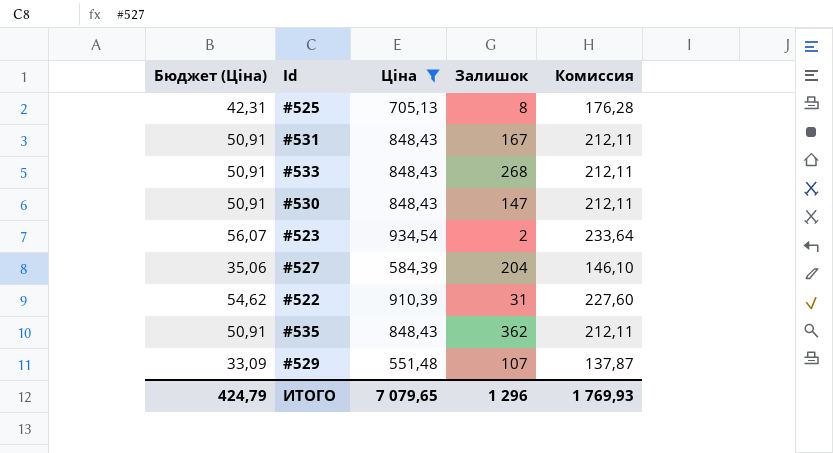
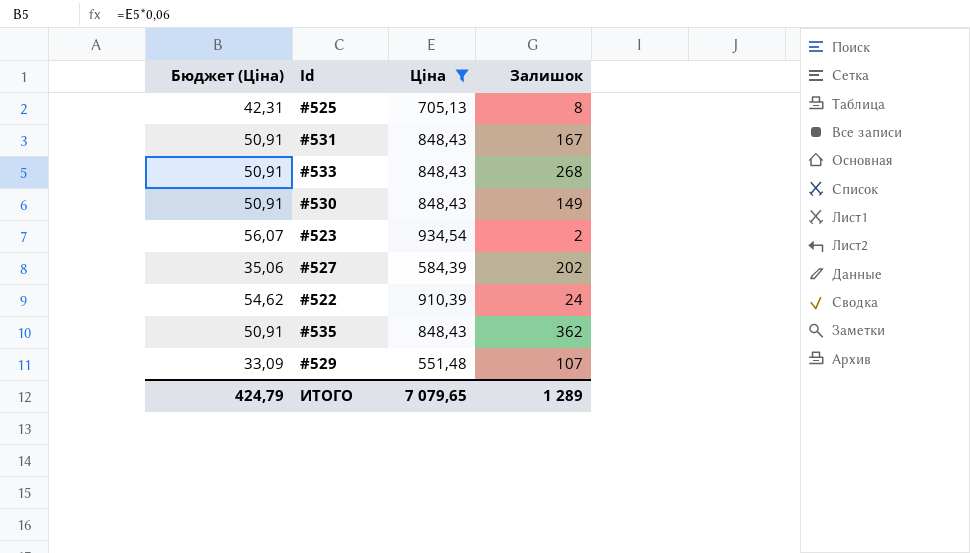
column Комиссия | formula: [Ціна] * 0,25 -> none
#530 | Залишок: 147 -> 149
#527 | Залишок: 204 -> 202
#522 | Залишок: 31 -> 24
ИТОГО | Залишок: 1 296 -> 1 289

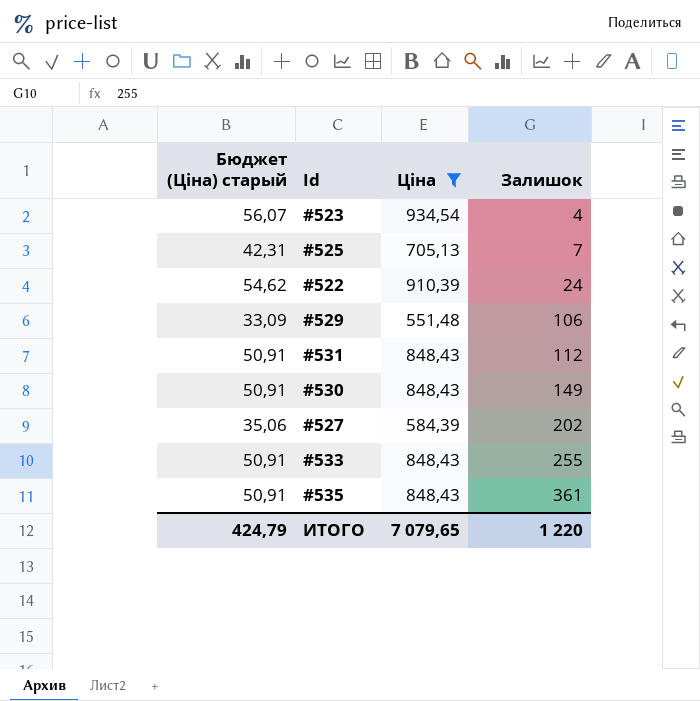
row order: none -> Залишок ascending
column name: Бюджет (Ціна) -> Бюджет (Ціна) старый
#523 | Залишок: 2 -> 4
#525 | Залишок: 8 -> 7
#529 | Залишок: 107 -> 106
#531 | Залишок: 167 -> 112
#533 | Залишок: 268 -> 255
#535 | Залишок: 362 -> 361
ИТОГО | Залишок: 1 289 -> 1 220

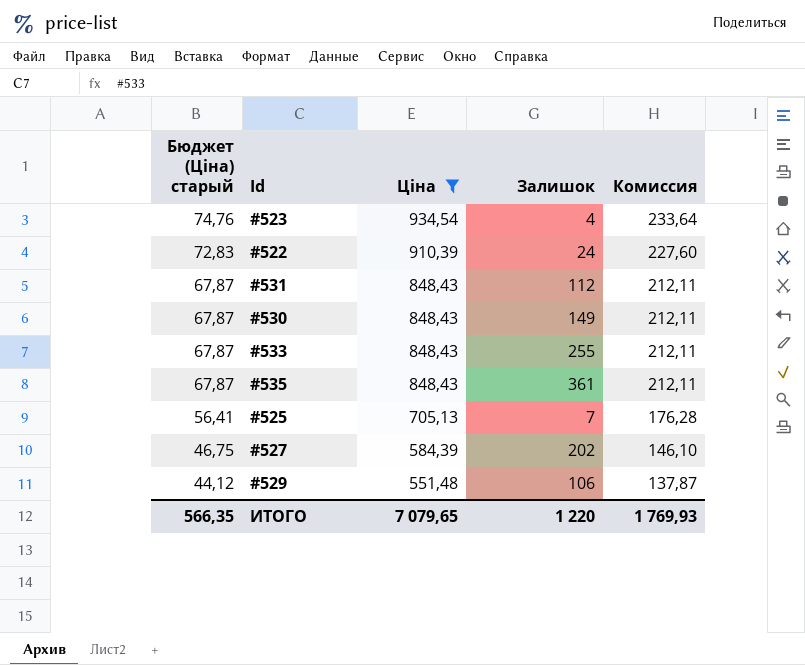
row order: Залишок ascending -> Бюджет (Ціна) старый descending
column Бюджет (Ціна) старый | formula: [Ціна] * 0,06 -> [Ціна] * 0,08
column Комиссия | formula: none -> [Ціна] * 0,25
ИТОГО | Бюджет (Ціна) старый: 424,79 -> 566,35

